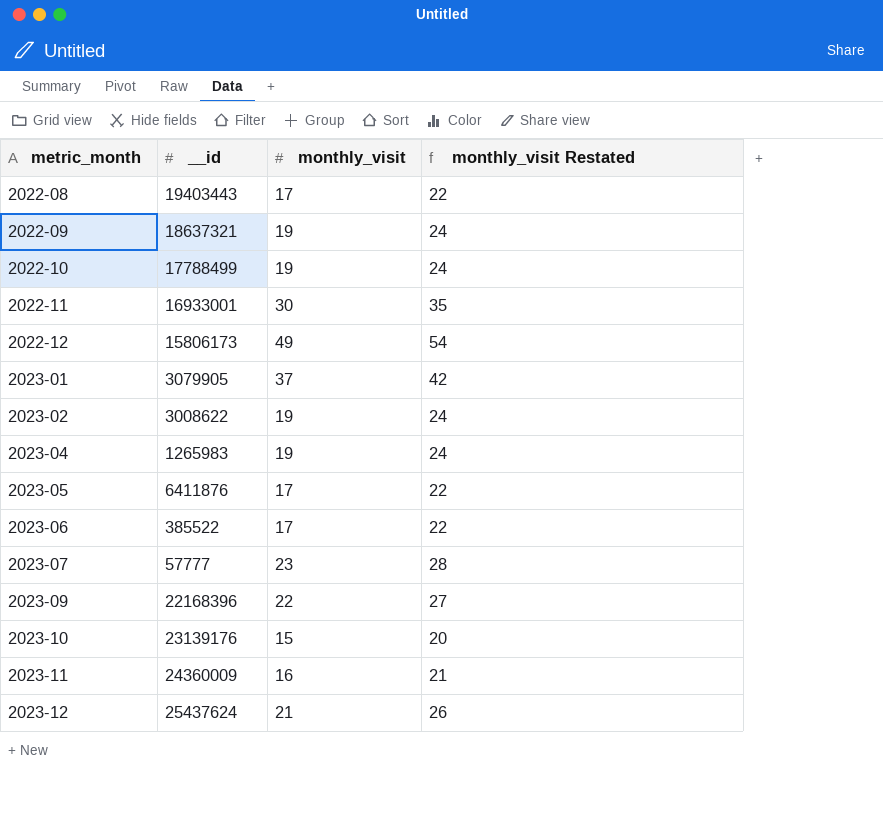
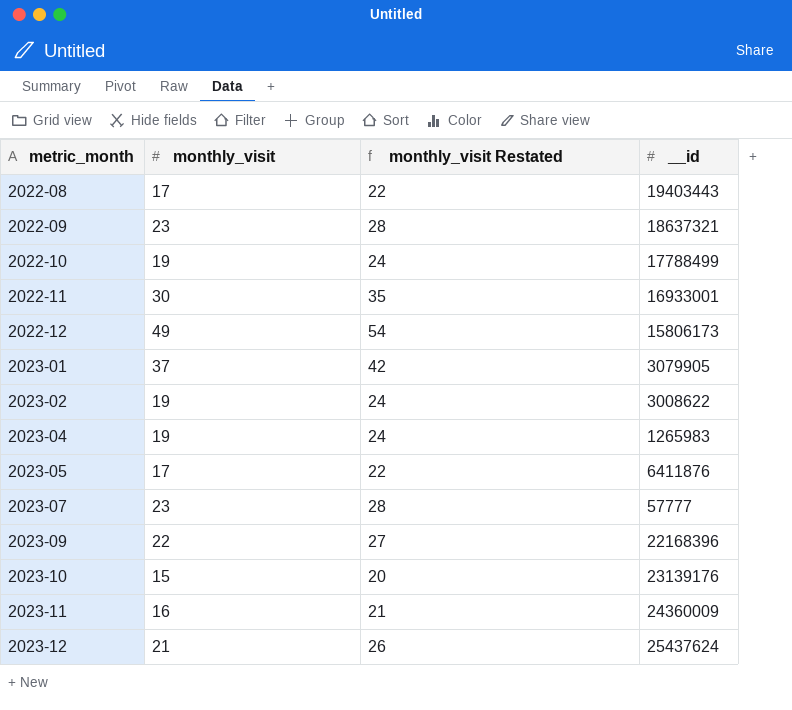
column __id | position: 2 -> 4
row 2023-06: 385522 | 17 | 22 -> none
2022-09 | monthly_visit: 19 -> 23
2022-09 | monthly_visit Restated: 24 -> 28

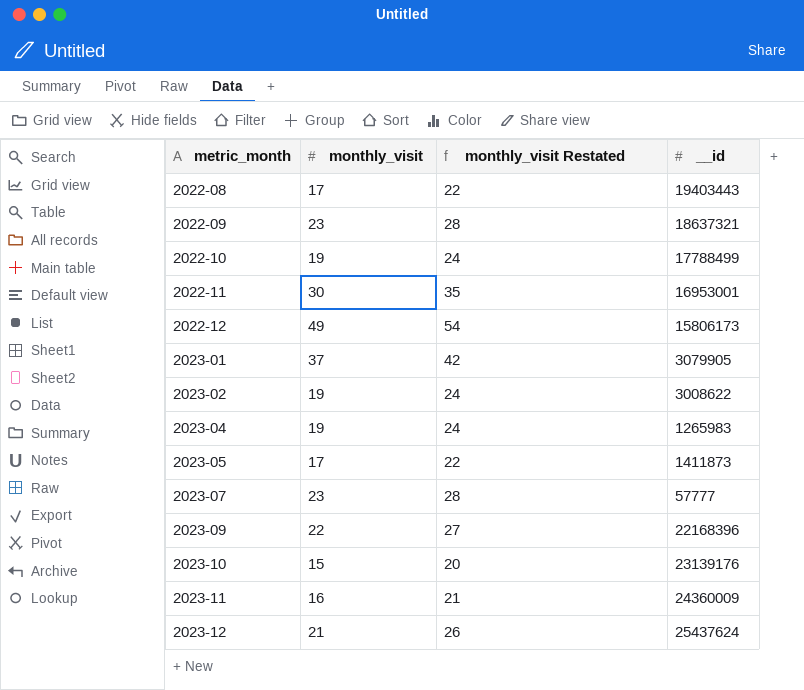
2022-11 | __id: 16933001 -> 16953001
2023-05 | __id: 6411876 -> 1411873

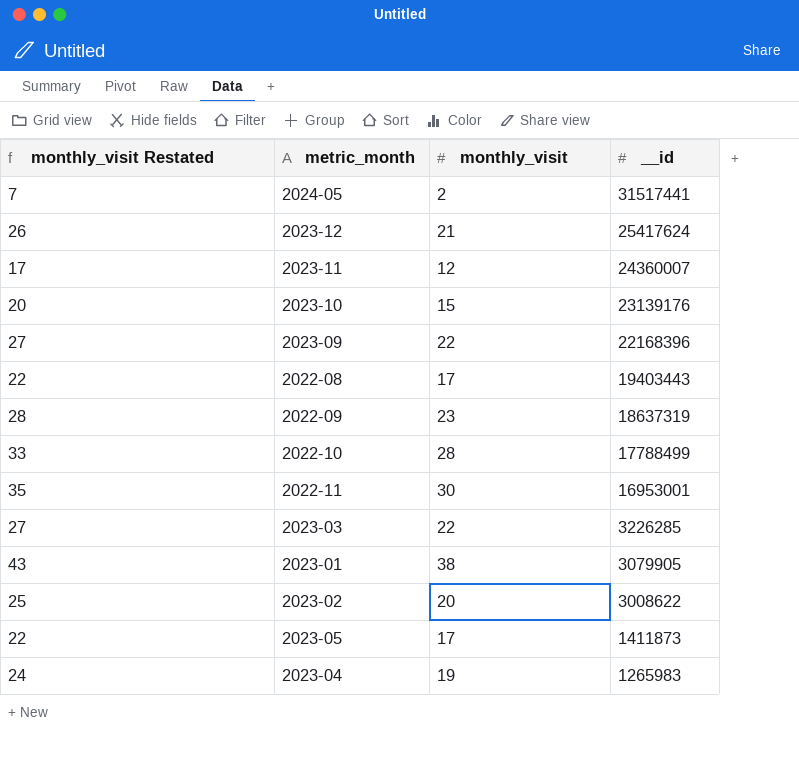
row order: metric_month ascending -> __id descending
column monthly_visit Restated | position: 3 -> 1
row 2022-12: 49 | 54 | 15806173 -> none
row 2023-07: 23 | 28 | 57777 -> none
row 2024-05: none -> 7 | 2 | 31517441
2023-12 | __id: 25437624 -> 25417624
2023-11 | monthly_visit Restated: 21 -> 17
2023-11 | monthly_visit: 16 -> 12
2023-11 | __id: 24360009 -> 24360007
2022-09 | __id: 18637321 -> 18637319
2022-10 | monthly_visit Restated: 24 -> 33
2022-10 | monthly_visit: 19 -> 28
row 2023-03: none -> 27 | 22 | 3226285
2023-01 | monthly_visit Restated: 42 -> 43
2023-01 | monthly_visit: 37 -> 38
2023-02 | monthly_visit Restated: 24 -> 25
2023-02 | monthly_visit: 19 -> 20

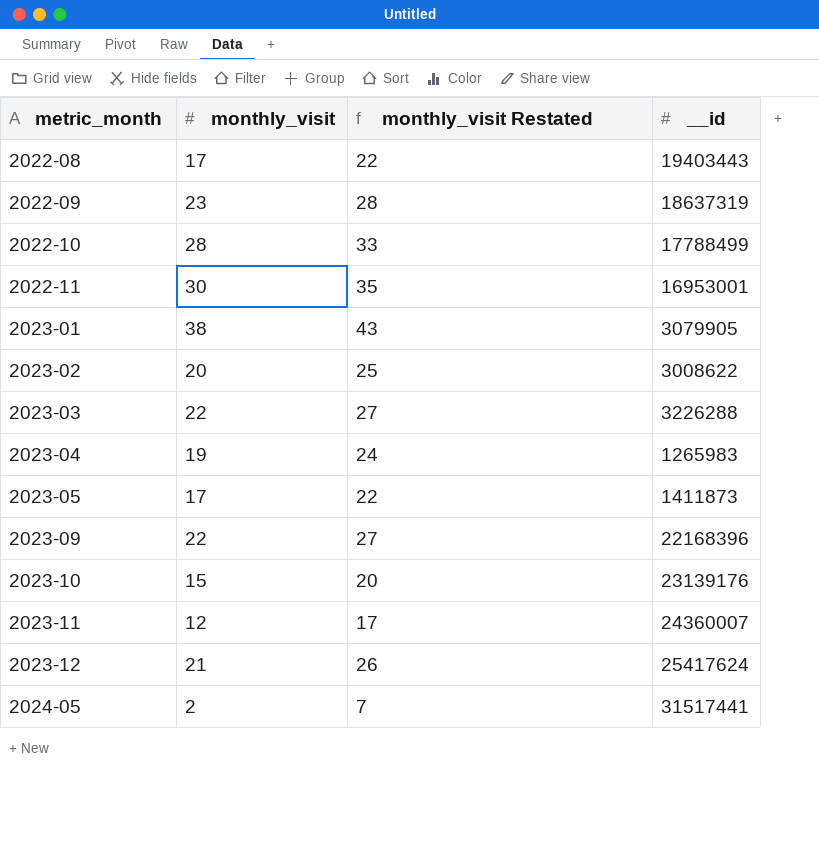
row order: __id descending -> metric_month ascending
column monthly_visit Restated | position: 1 -> 3
2023-03 | __id: 3226285 -> 3226288

